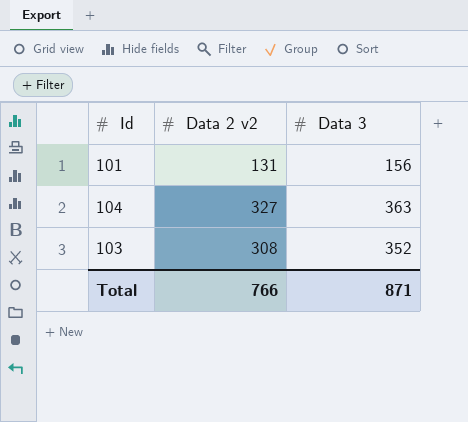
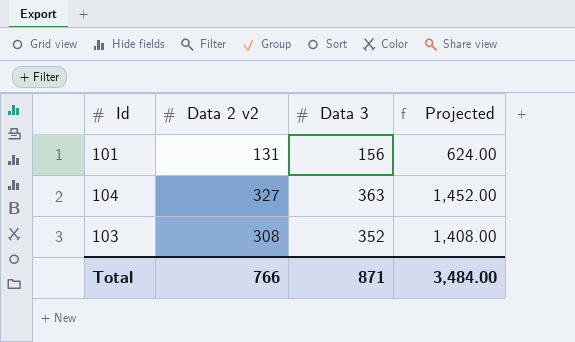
column Projected | formula: none -> [Data 3] * 4

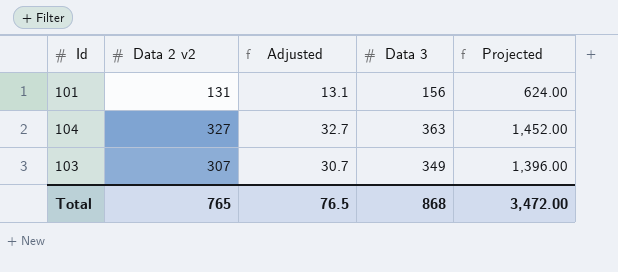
column Adjusted | formula: none -> [Data 2 v2] * 0.1
103 | Data 2 v2: 308 -> 307
103 | Data 3: 352 -> 349
103 | Projected: 1,408.00 -> 1,396.00
Total | Data 2 v2: 766 -> 765
Total | Data 3: 871 -> 868
Total | Projected: 3,484.00 -> 3,472.00

